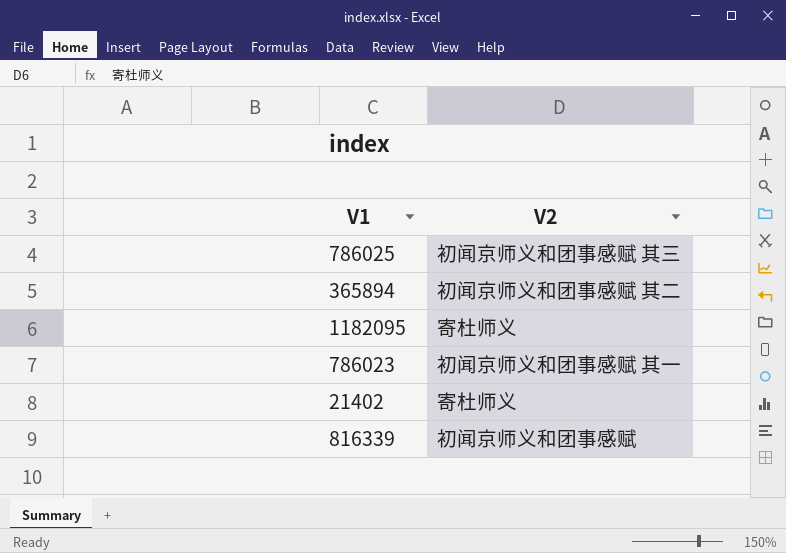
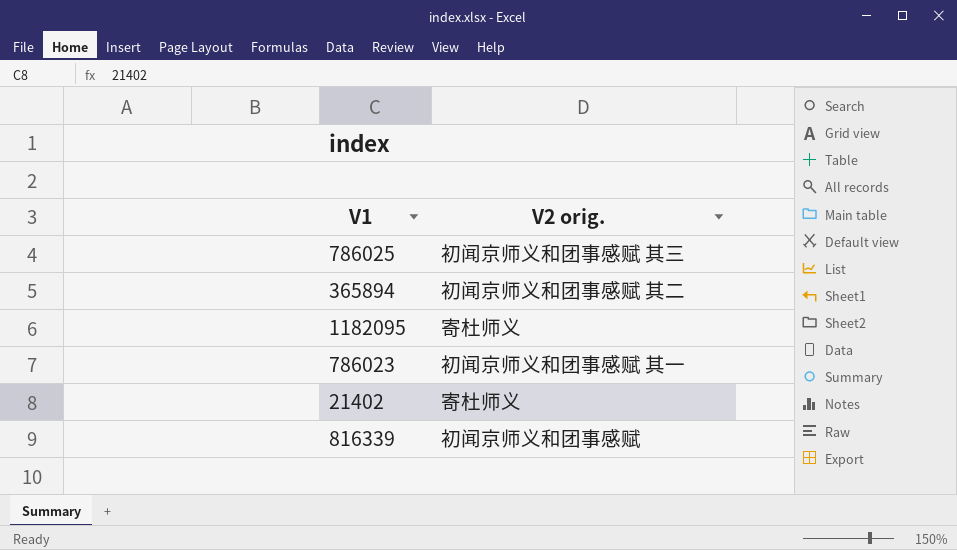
column name: V2 -> V2 orig.

